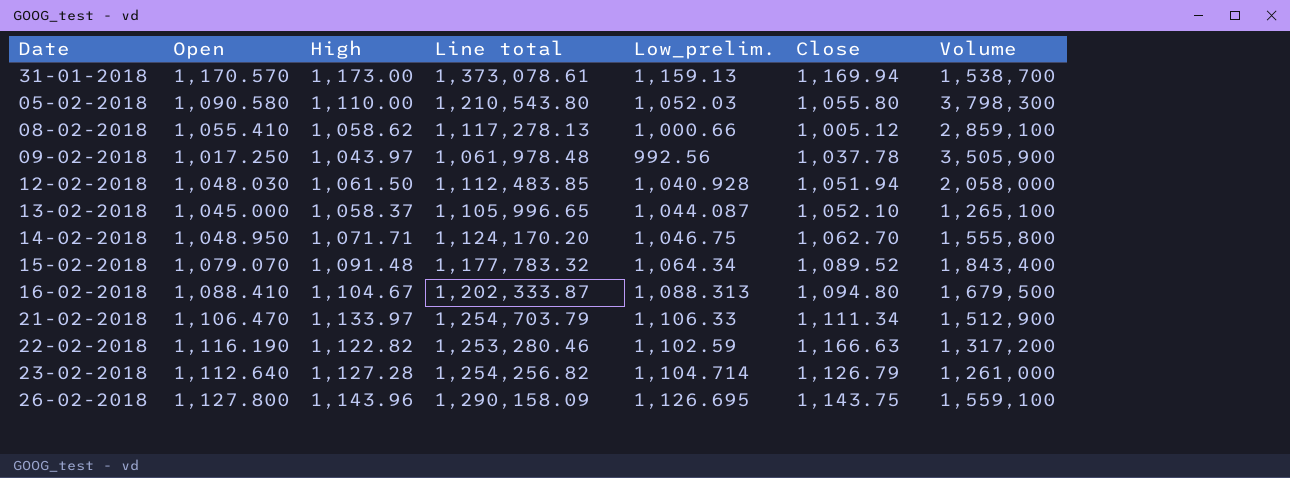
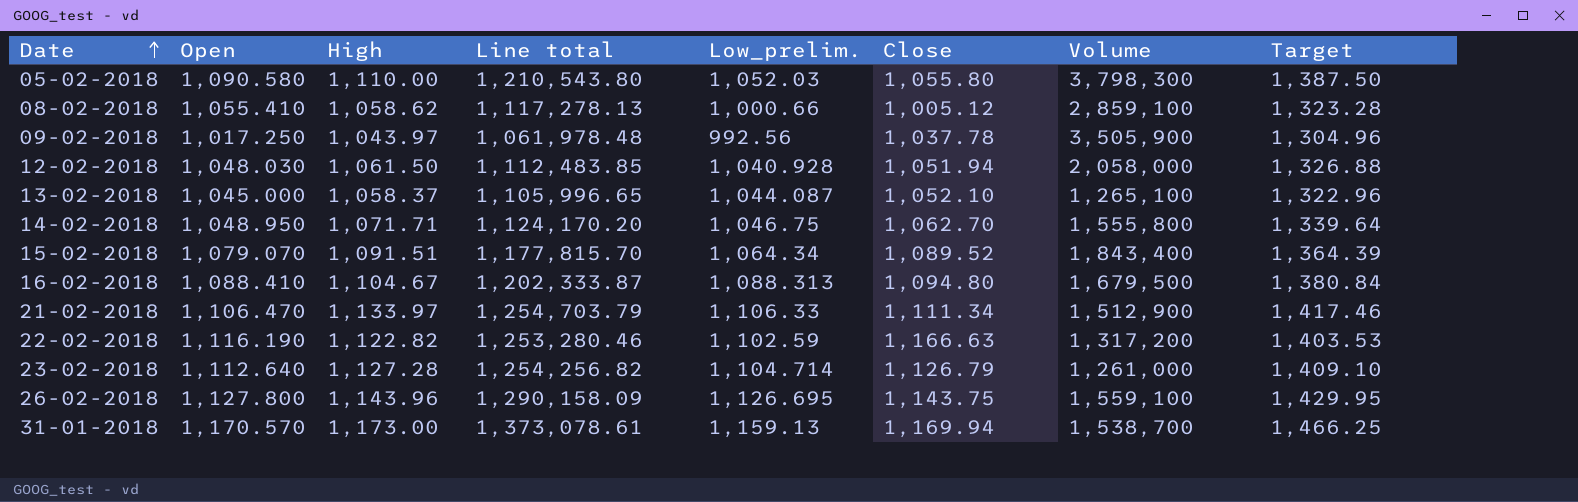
row order: none -> Date ascending
column Target | formula: none -> [High] * 1.25
15-02-2018 | High: 1,091.48 -> 1,091.51
15-02-2018 | Line total: 1,177,783.32 -> 1,177,815.70

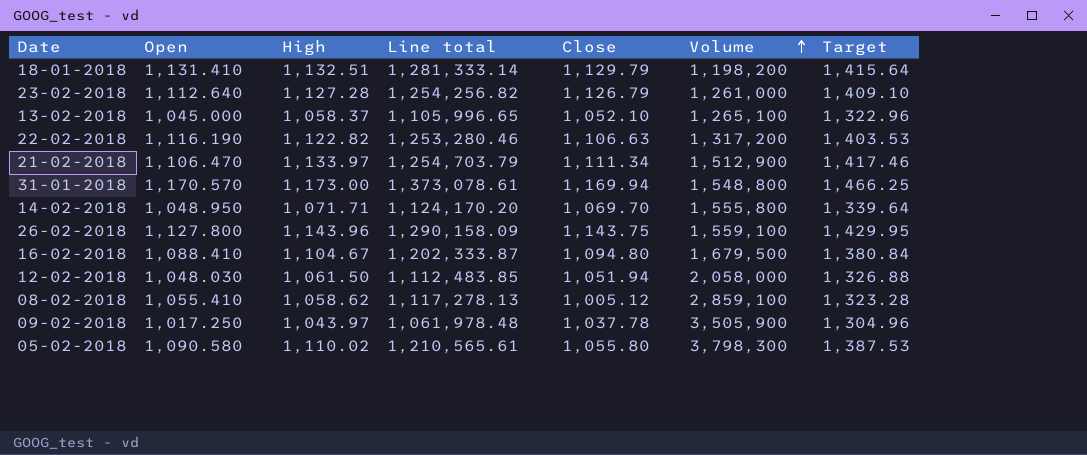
row order: Date ascending -> Volume ascending
column Low_prelim. | position: 5 -> none
row 15-02-2018: 1,079.070 | 1,091.51 | 1,177,815.70 | 1,064.34 | 1,089.52 | 1,843,400 | 1,364.39 -> none
row 18-01-2018: none -> 1,131.410 | 1,132.51 | 1,281,333.14 | 1,129.79 | 1,198,200 | 1,415.64
22-02-2018 | Close: 1,166.63 -> 1,106.63
31-01-2018 | Volume: 1,538,700 -> 1,548,800
14-02-2018 | Close: 1,062.70 -> 1,069.70
05-02-2018 | High: 1,110.00 -> 1,110.02
05-02-2018 | Line total: 1,210,543.80 -> 1,210,565.61
05-02-2018 | Target: 1,387.50 -> 1,387.53

